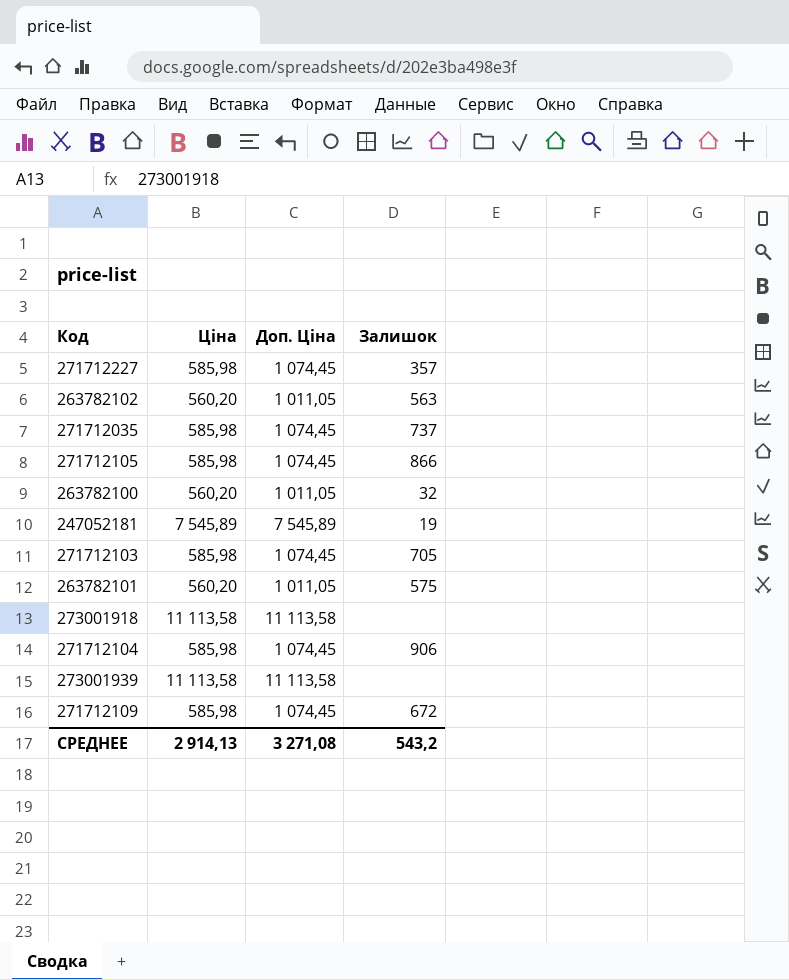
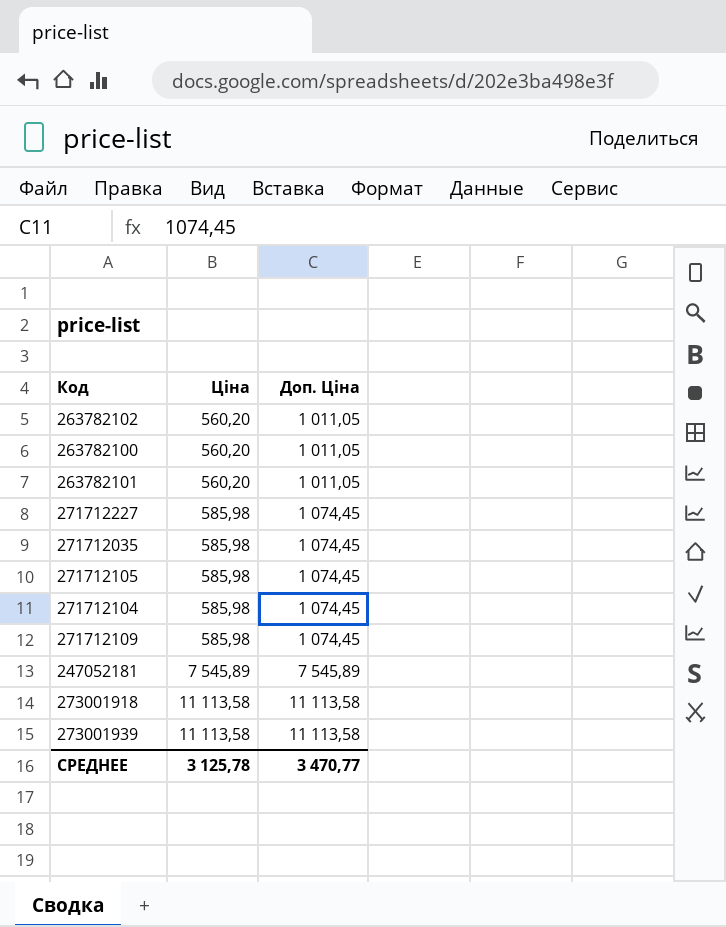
row order: none -> Ціна ascending
column Залишок | position: 4 -> none
row 271712103: 585,98 | 1 074,45 | 705 -> none
СРЕДНЕЕ | Ціна: 2 914,13 -> 3 125,78
СРЕДНЕЕ | Доп. Ціна: 3 271,08 -> 3 470,77

